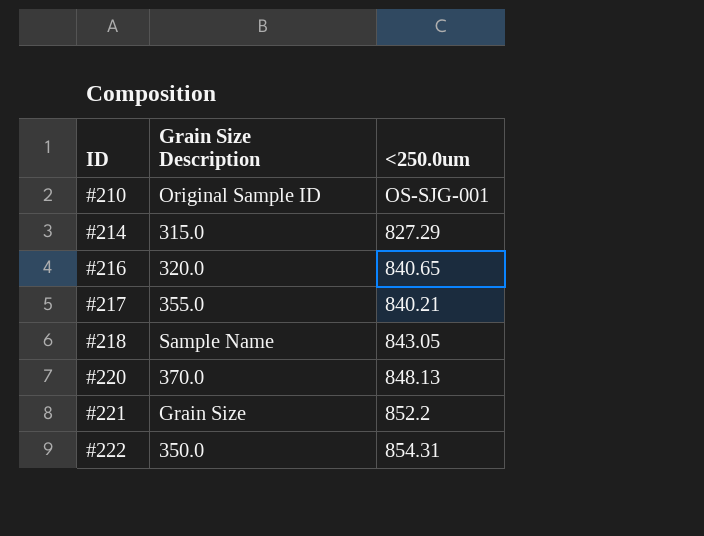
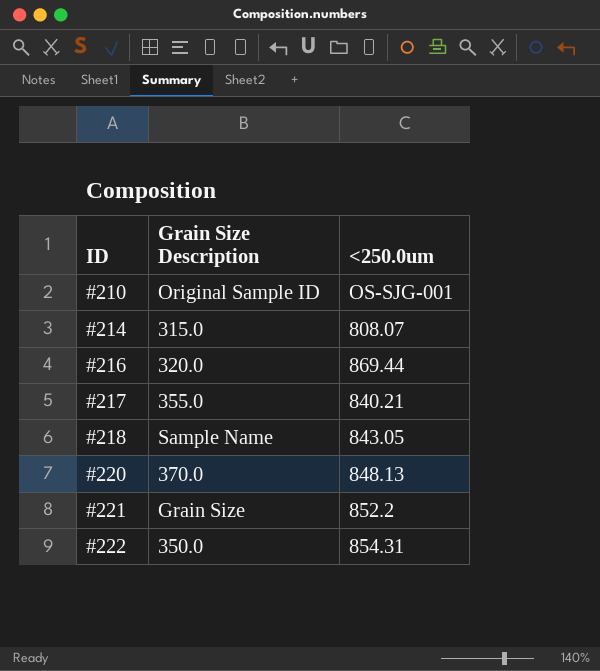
#214 | <250.0um: 827.29 -> 808.07
#216 | <250.0um: 840.65 -> 869.44

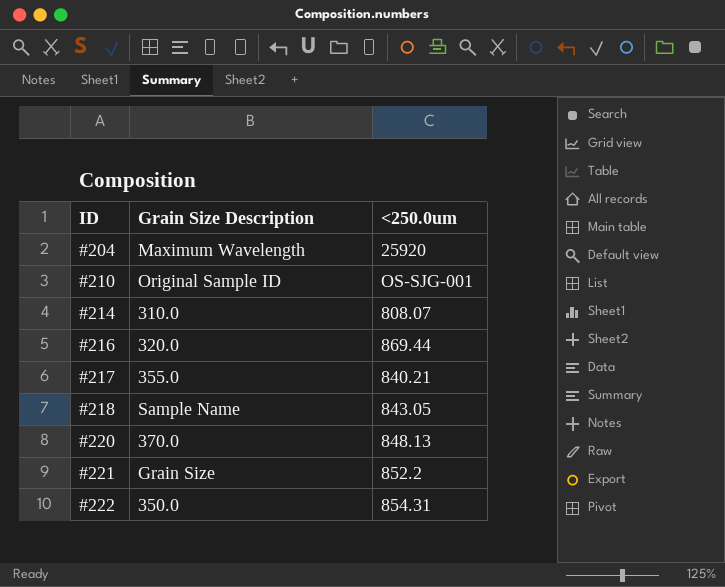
row #204: none -> Maximum Wavelength | 25920
#214 | Grain Size Description: 315.0 -> 310.0

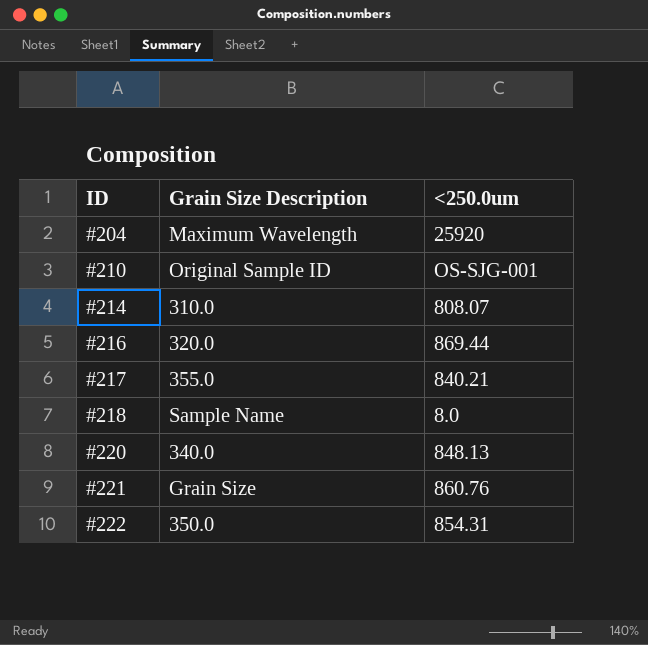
#218 | <250.0um: 843.05 -> 8.0
#220 | Grain Size Description: 370.0 -> 340.0
#221 | <250.0um: 852.2 -> 860.76

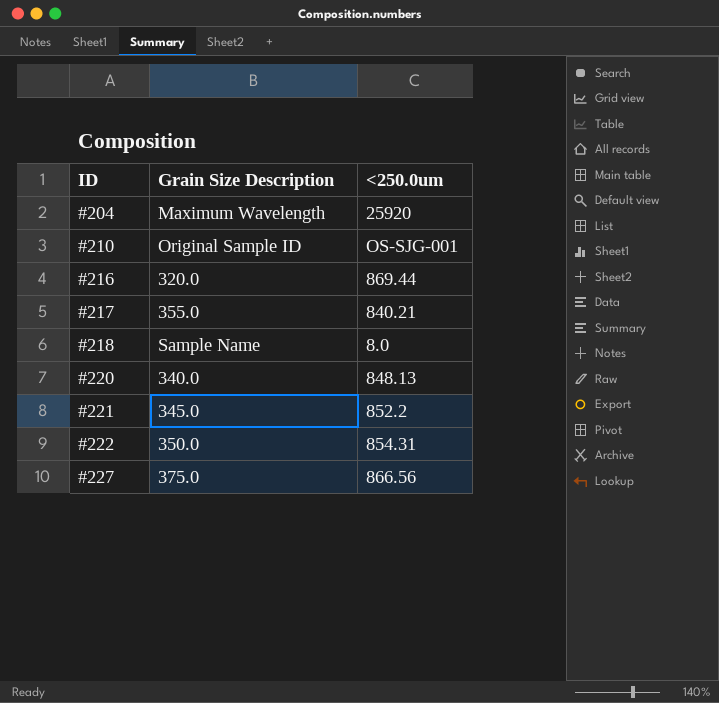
row #214: 310.0 | 808.07 -> none
#221 | Grain Size Description: Grain Size -> 345.0
#221 | <250.0um: 860.76 -> 852.2
row #227: none -> 375.0 | 866.56

